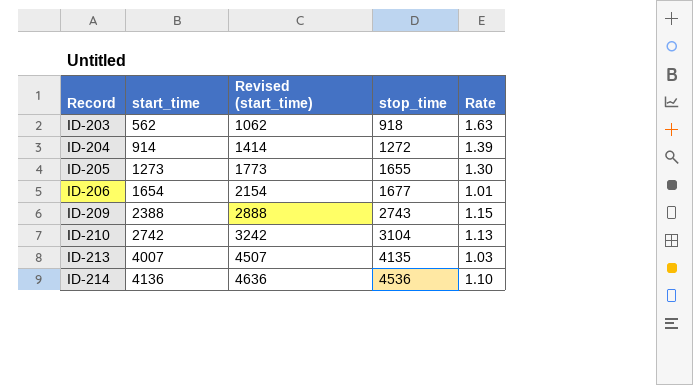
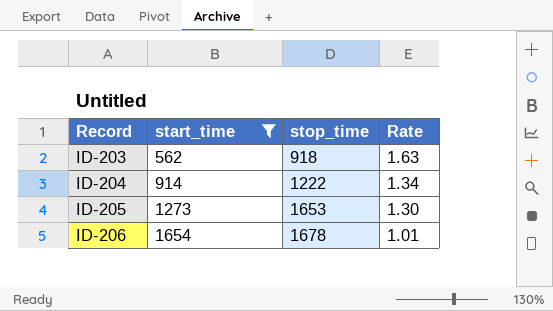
filter: none -> start_time <= 1654
column Revised (start_time) | formula: [start_time] + 500 -> none
ID-204 | stop_time: 1272 -> 1222
ID-204 | Rate: 1.39 -> 1.34
ID-205 | stop_time: 1655 -> 1653
ID-206 | stop_time: 1677 -> 1678

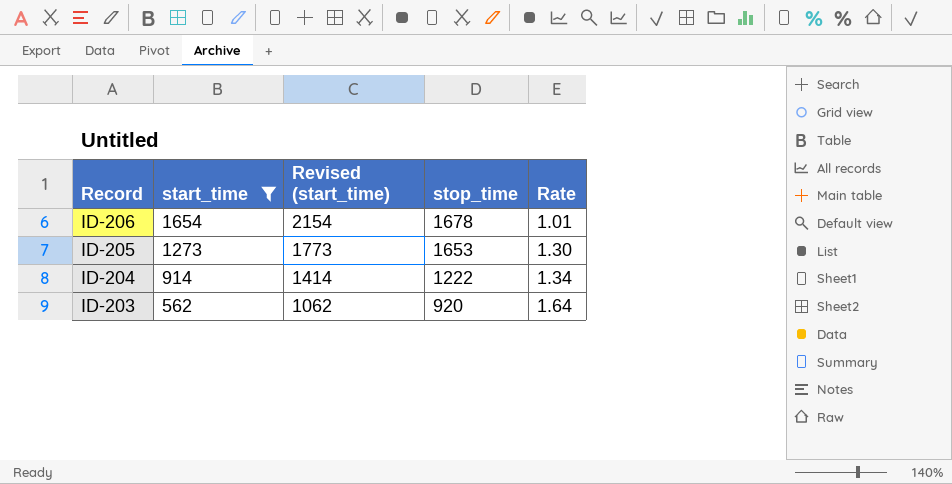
row order: Record ascending -> Record descending
column Revised (start_time) | formula: none -> [start_time] + 500
ID-203 | stop_time: 918 -> 920
ID-203 | Rate: 1.63 -> 1.64

